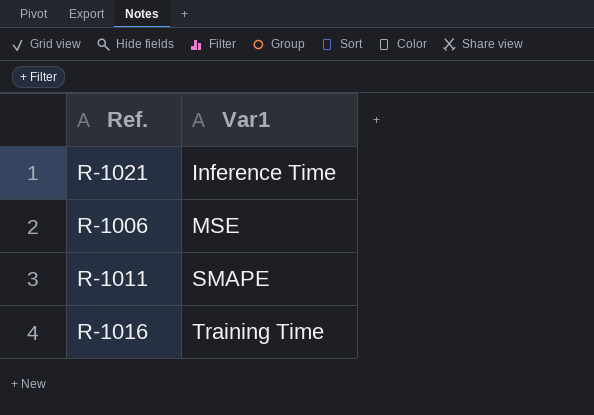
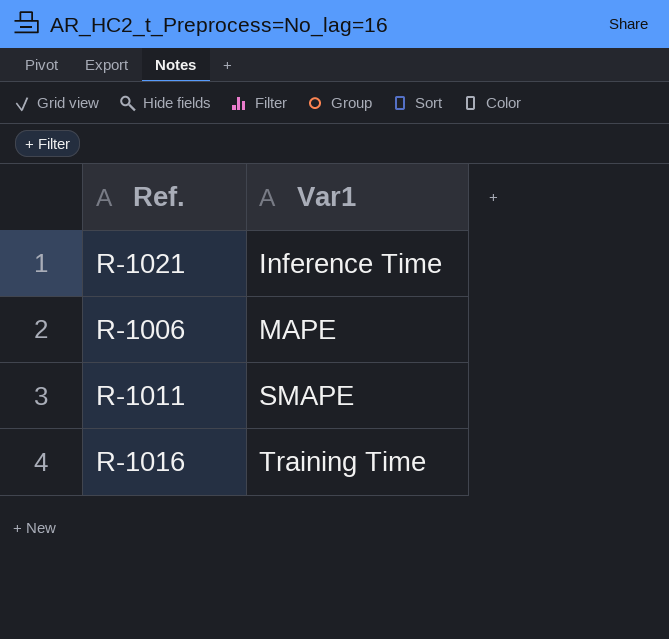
R-1006 | Var1: MSE -> MAPE

